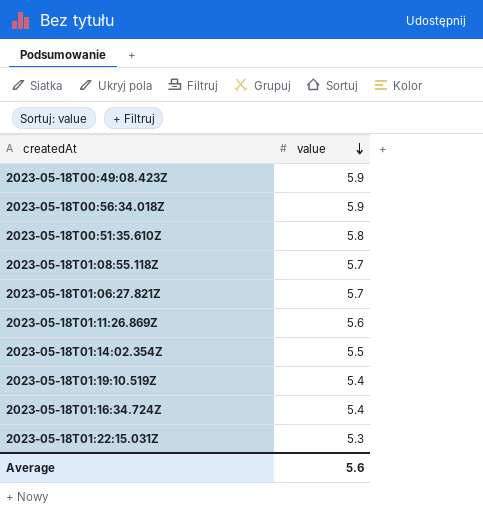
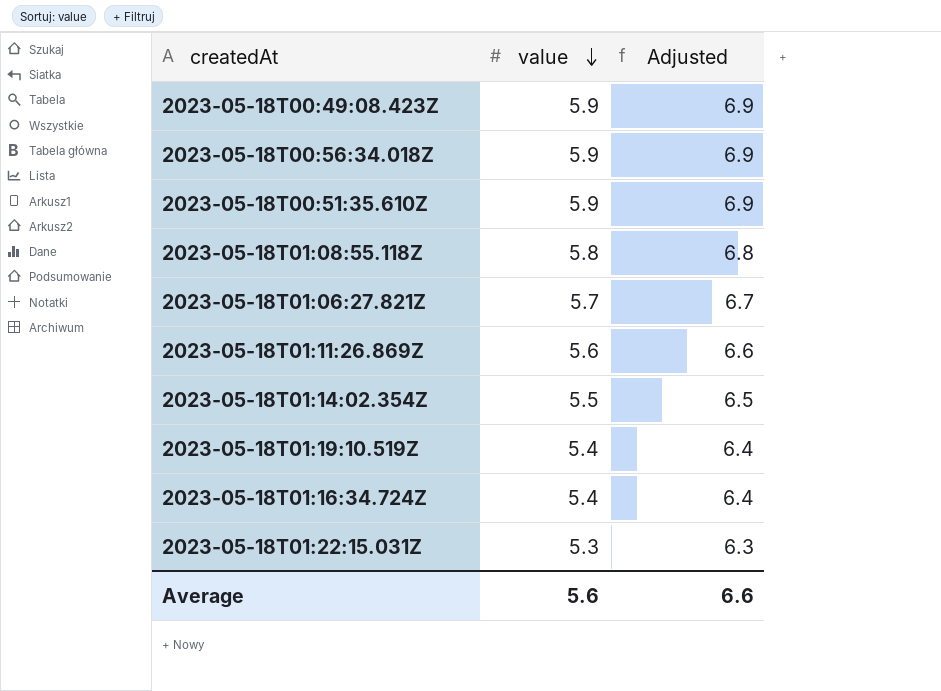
column Adjusted | formula: none -> [value] + 1
2023-05-18T00:51:35.610Z | value: 5.8 -> 5.9
2023-05-18T01:08:55.118Z | value: 5.7 -> 5.8

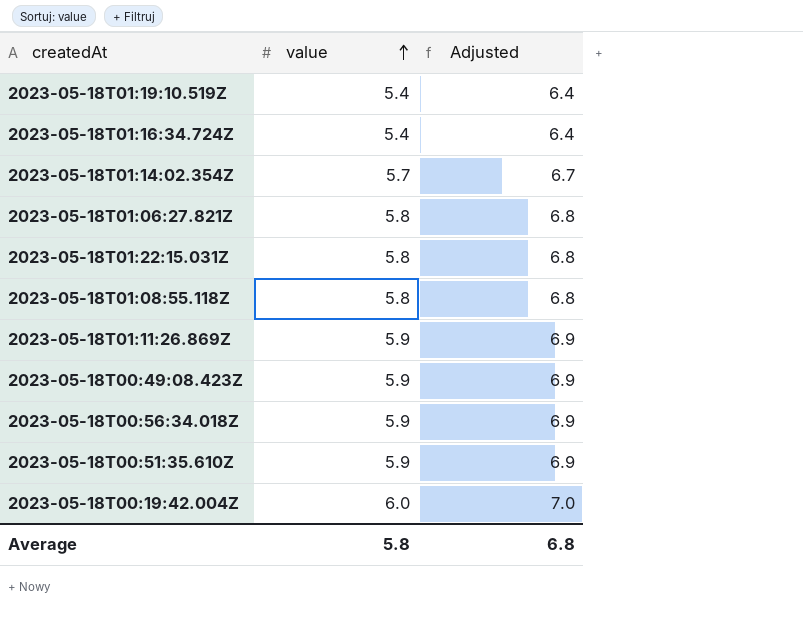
row order: value descending -> value ascending
2023-05-18T01:14:02.354Z | value: 5.5 -> 5.7
2023-05-18T01:14:02.354Z | Adjusted: 6.5 -> 6.7
2023-05-18T01:06:27.821Z | value: 5.7 -> 5.8
2023-05-18T01:06:27.821Z | Adjusted: 6.7 -> 6.8
2023-05-18T01:22:15.031Z | value: 5.3 -> 5.8
2023-05-18T01:22:15.031Z | Adjusted: 6.3 -> 6.8
2023-05-18T01:11:26.869Z | value: 5.6 -> 5.9
2023-05-18T01:11:26.869Z | Adjusted: 6.6 -> 6.9
row 2023-05-18T00:19:42.004Z: none -> 6.0 | 7.0
Average | value: 5.6 -> 5.8
Average | Adjusted: 6.6 -> 6.8

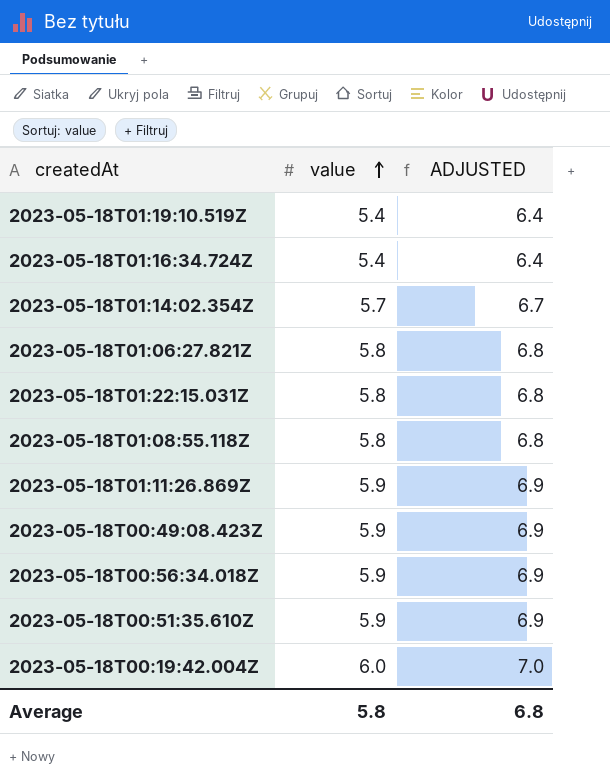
column name: Adjusted -> ADJUSTED

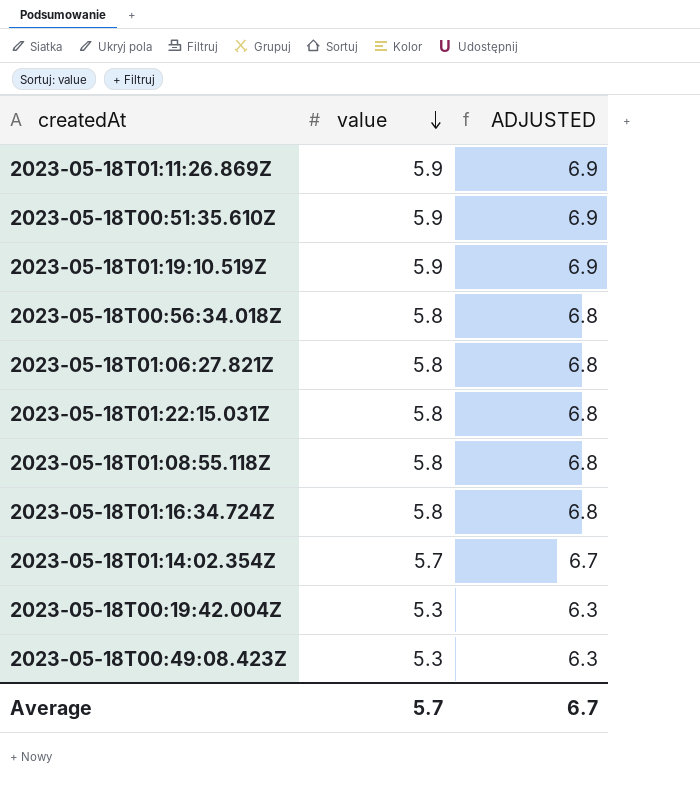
row order: value ascending -> value descending
2023-05-18T01:19:10.519Z | value: 5.4 -> 5.9
2023-05-18T01:19:10.519Z | ADJUSTED: 6.4 -> 6.9
2023-05-18T00:56:34.018Z | value: 5.9 -> 5.8
2023-05-18T00:56:34.018Z | ADJUSTED: 6.9 -> 6.8
2023-05-18T01:16:34.724Z | value: 5.4 -> 5.8
2023-05-18T01:16:34.724Z | ADJUSTED: 6.4 -> 6.8
2023-05-18T00:19:42.004Z | value: 6.0 -> 5.3
2023-05-18T00:19:42.004Z | ADJUSTED: 7.0 -> 6.3
2023-05-18T00:49:08.423Z | value: 5.9 -> 5.3
2023-05-18T00:49:08.423Z | ADJUSTED: 6.9 -> 6.3
Average | value: 5.8 -> 5.7
Average | ADJUSTED: 6.8 -> 6.7

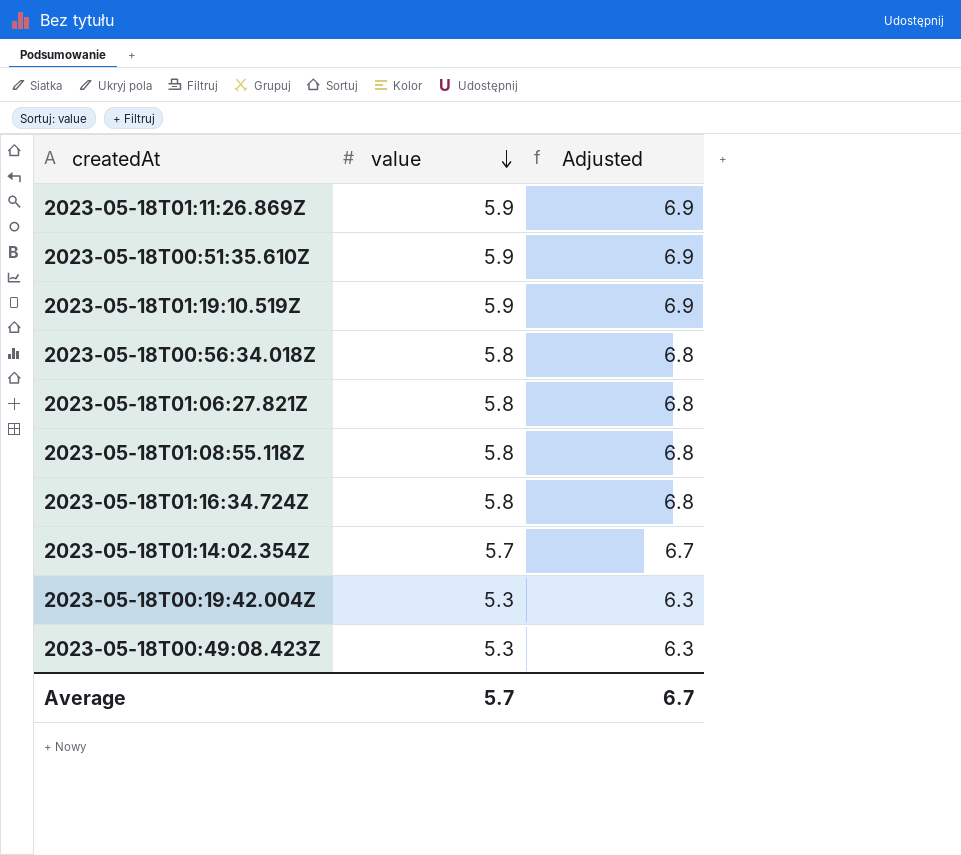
column name: ADJUSTED -> Adjusted
row 2023-05-18T01:22:15.031Z: 5.8 | 6.8 -> none

